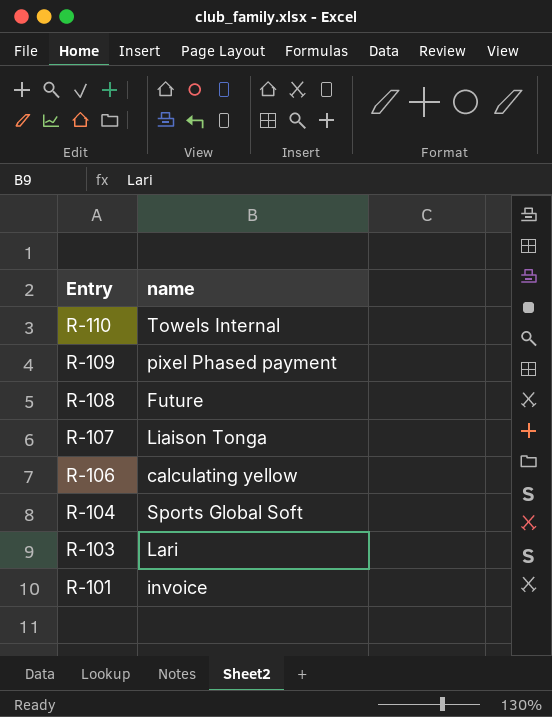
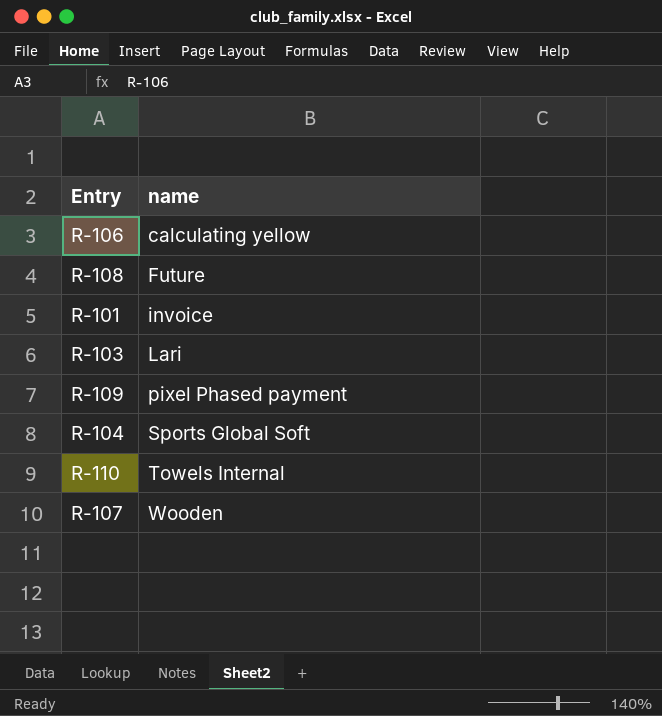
row order: Entry descending -> name ascending
R-107 | name: Liaison Tonga -> Wooden

